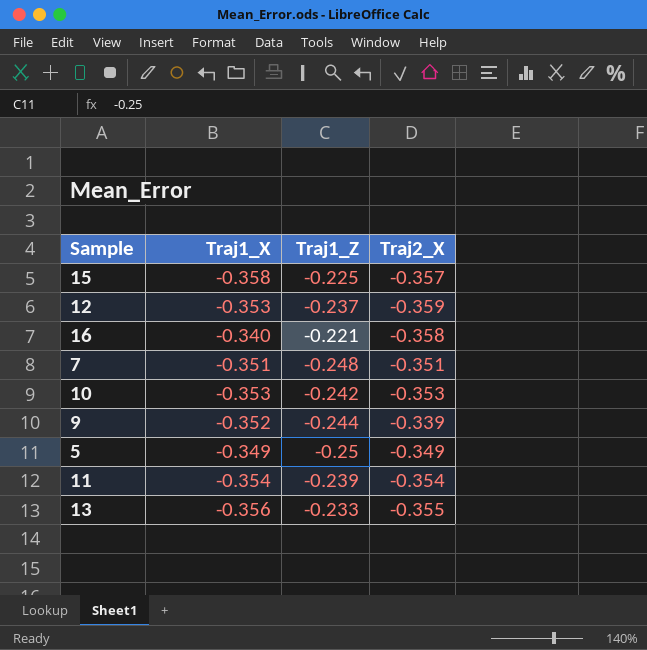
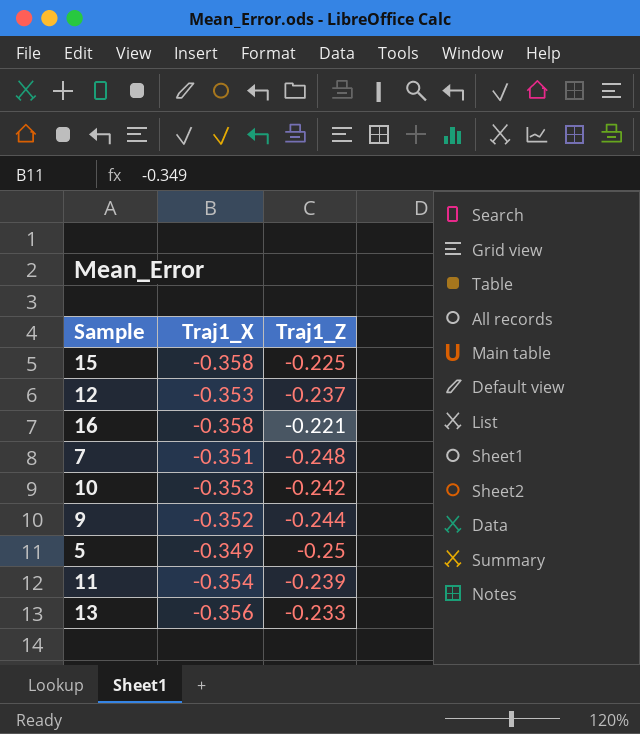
column Traj2_X | position: 4 -> none
16 | Traj1_X: -0.340 -> -0.358

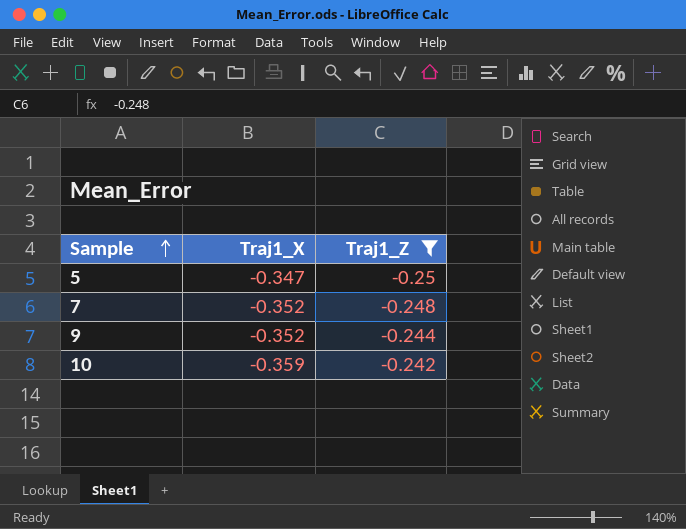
filter: none -> Traj1_Z <= -0.242
row order: none -> Sample ascending
5 | Traj1_X: -0.349 -> -0.347
7 | Traj1_X: -0.351 -> -0.352
10 | Traj1_X: -0.353 -> -0.359

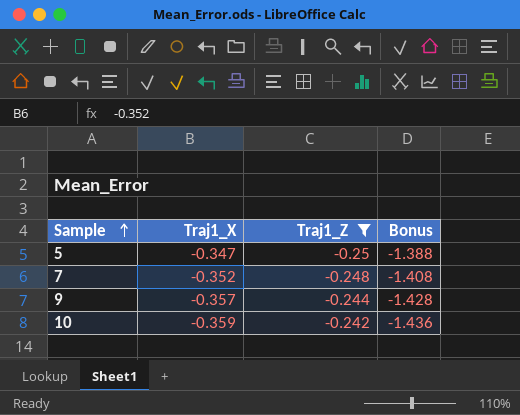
column Bonus | formula: none -> [Traj1_X] * 4
9 | Traj1_X: -0.352 -> -0.357

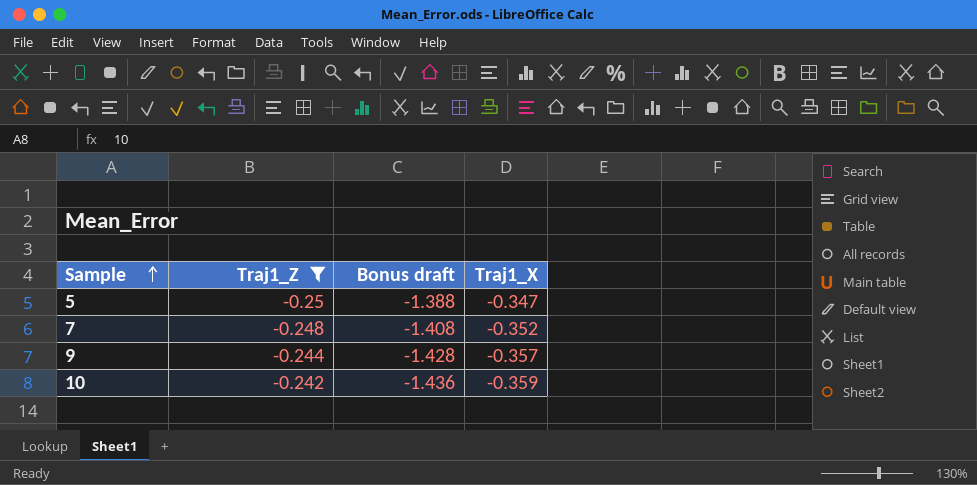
column name: Bonus -> Bonus draft
column Traj1_X | position: 2 -> 4

